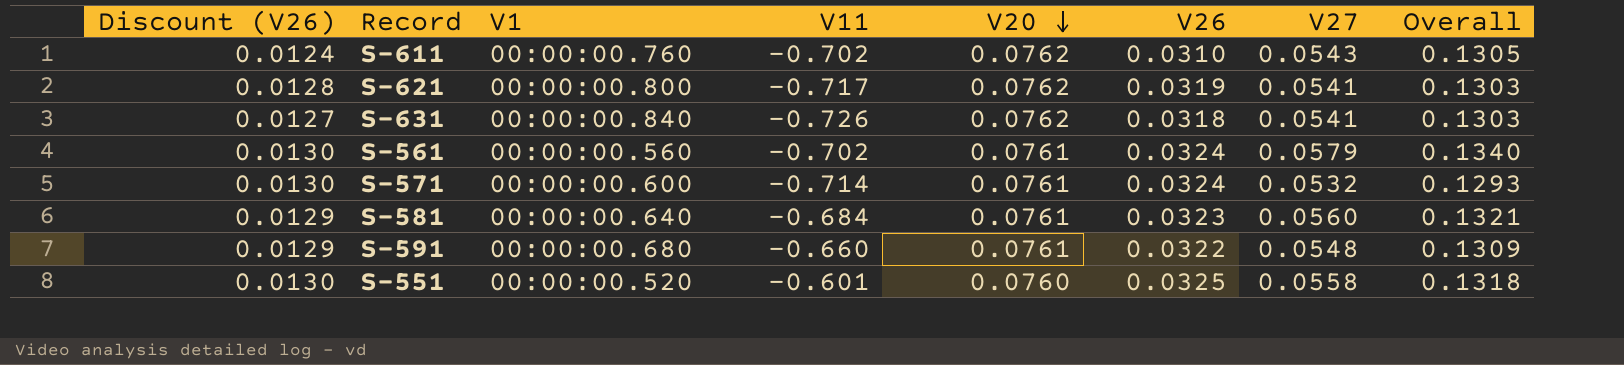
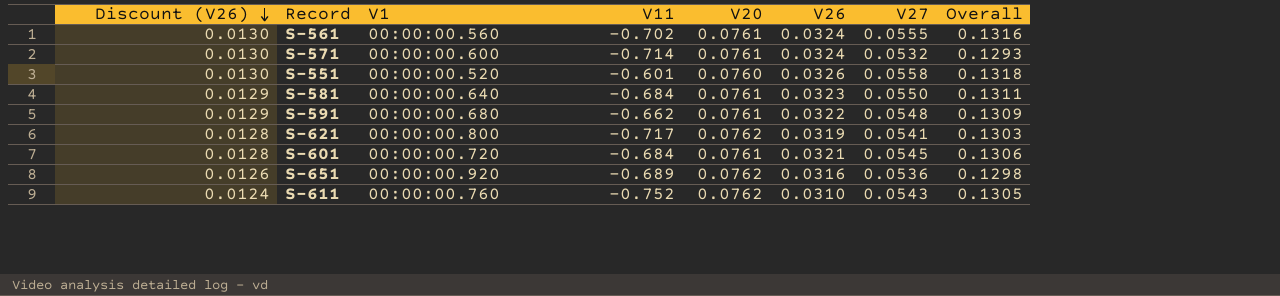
row order: V20 descending -> Discount (V26) descending
row S-631: 0.0127 | 00:00:00.840 | -0.726 | 0.0762 | 0.0318 | 0.0541 | 0.1303 -> none
S-561 | V27: 0.0579 -> 0.0555
S-561 | Overall: 0.1340 -> 0.1316
S-551 | V26: 0.0325 -> 0.0326
S-581 | V27: 0.0560 -> 0.0550
S-581 | Overall: 0.1321 -> 0.1311
S-591 | V11: -0.660 -> -0.662
row S-601: none -> 0.0128 | 00:00:00.720 | -0.684 | 0.0761 | 0.0321 | 0.0545 | 0.1306
row S-651: none -> 0.0126 | 00:00:00.920 | -0.689 | 0.0762 | 0.0316 | 0.0536 | 0.1298
S-611 | V11: -0.702 -> -0.752

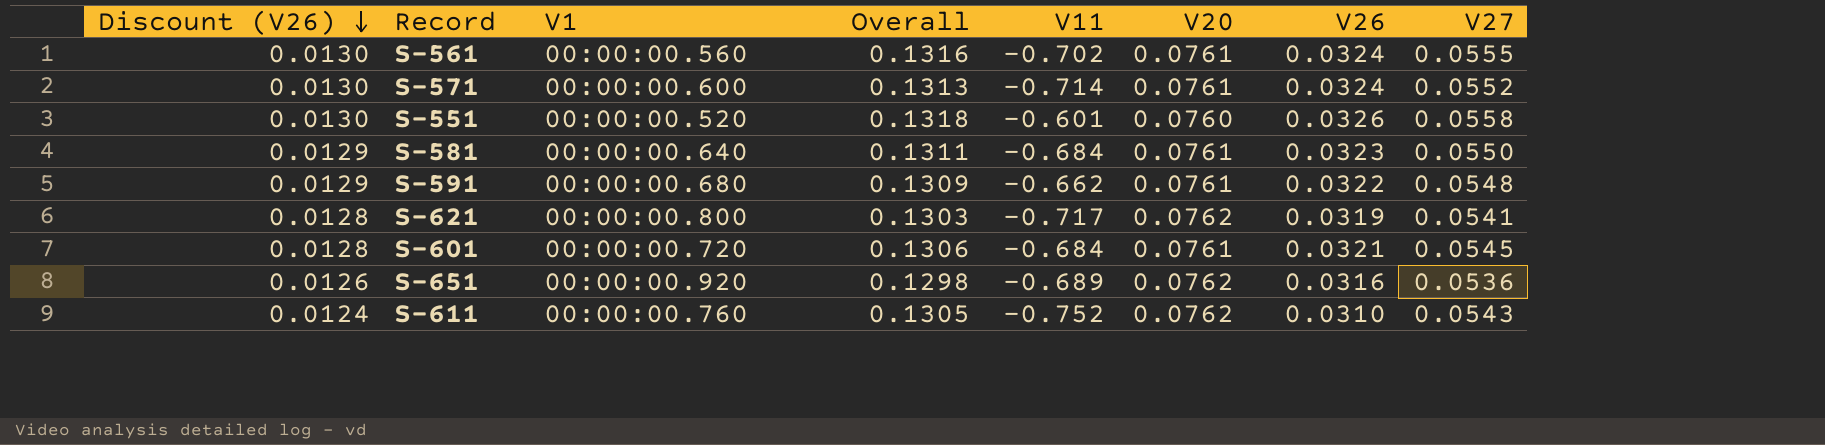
column Overall | position: 8 -> 4
S-571 | Overall: 0.1293 -> 0.1313
S-571 | V27: 0.0532 -> 0.0552

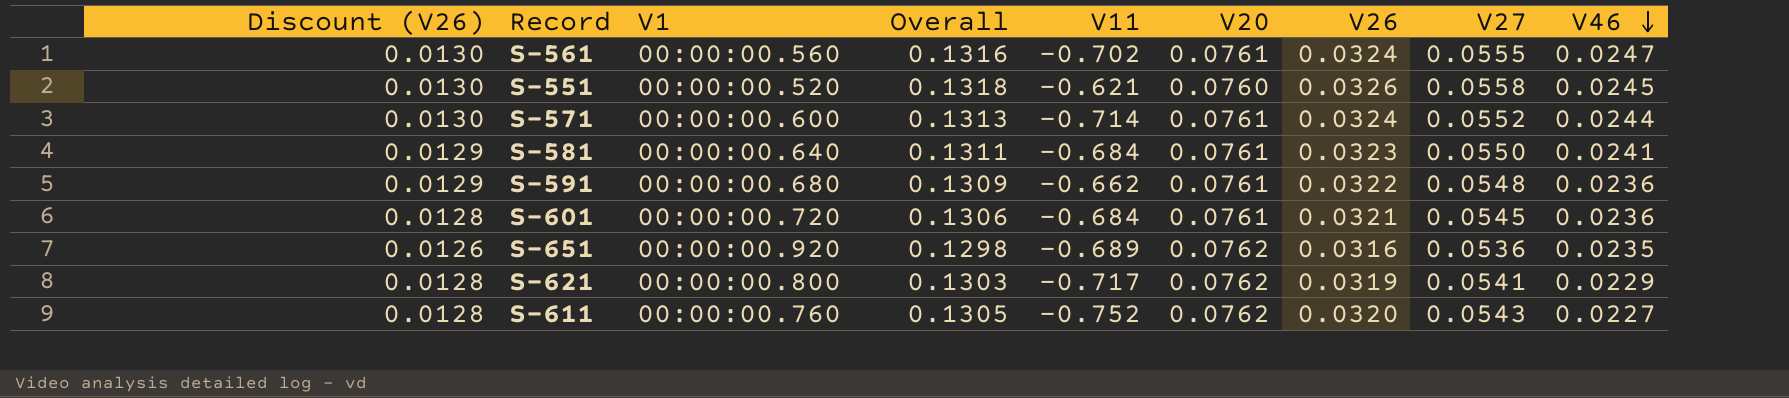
row order: Discount (V26) descending -> V46 descending
column V46 | position: none -> 9
S-551 | V11: -0.601 -> -0.621
S-611 | Discount (V26): 0.0124 -> 0.0128
S-611 | V26: 0.0310 -> 0.0320

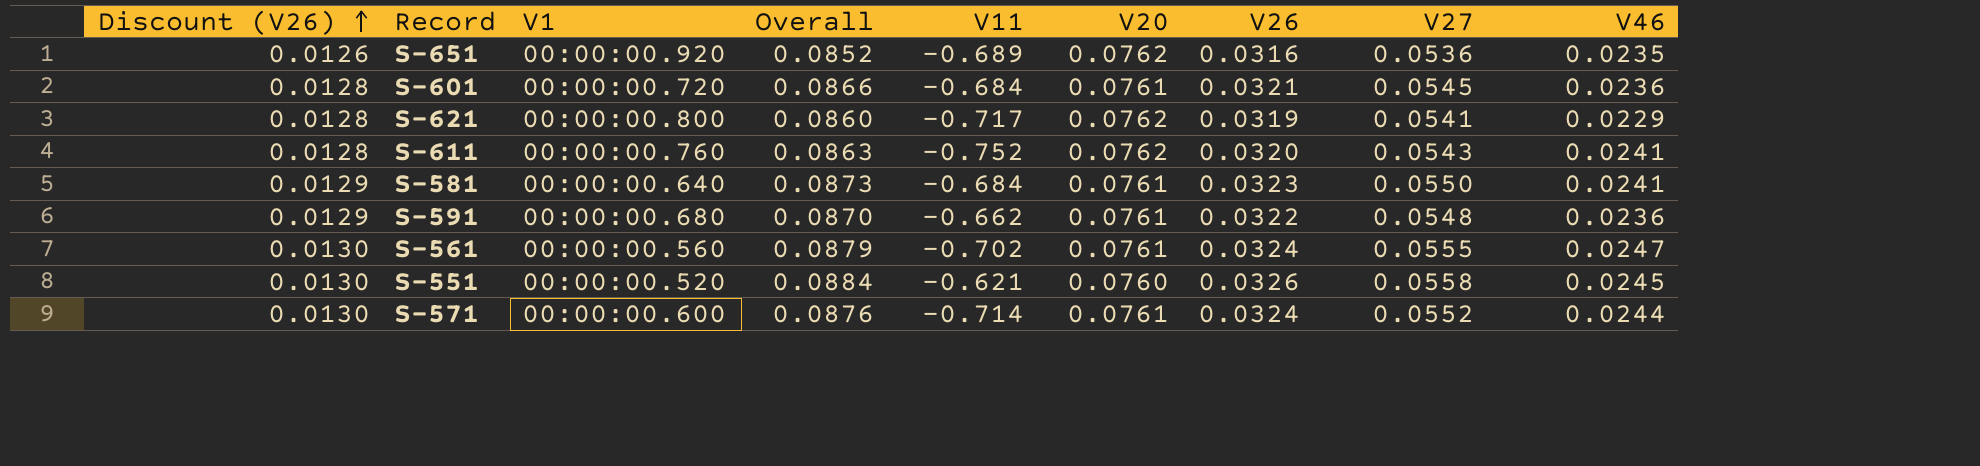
row order: V46 descending -> Discount (V26) ascending
column Overall | formula: [V20] + [V27] -> [V26] + [V27]
S-611 | V46: 0.0227 -> 0.0241

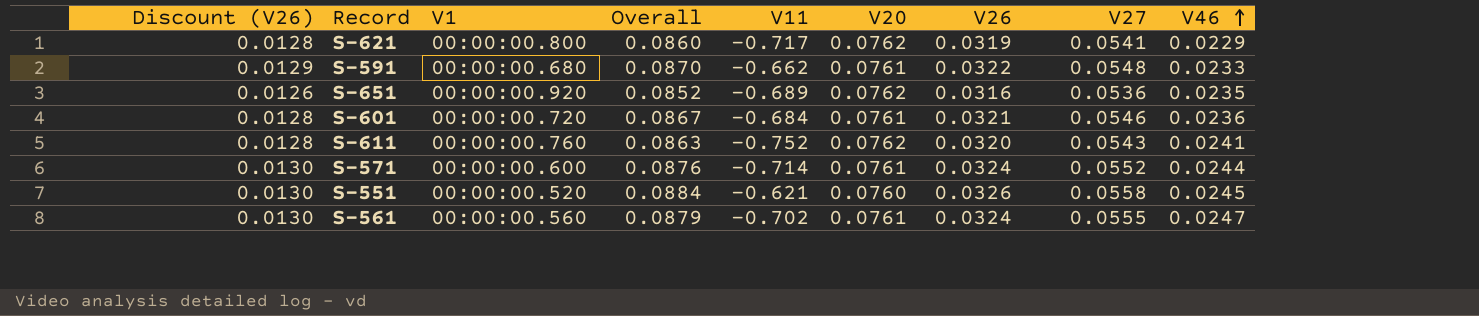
row order: Discount (V26) ascending -> V46 ascending
row S-581: 0.0129 | 00:00:00.640 | 0.0873 | -0.684 | 0.0761 | 0.0323 | 0.0550 | 0.0241 -> none
S-591 | V46: 0.0236 -> 0.0233
S-601 | Overall: 0.0866 -> 0.0867
S-601 | V27: 0.0545 -> 0.0546

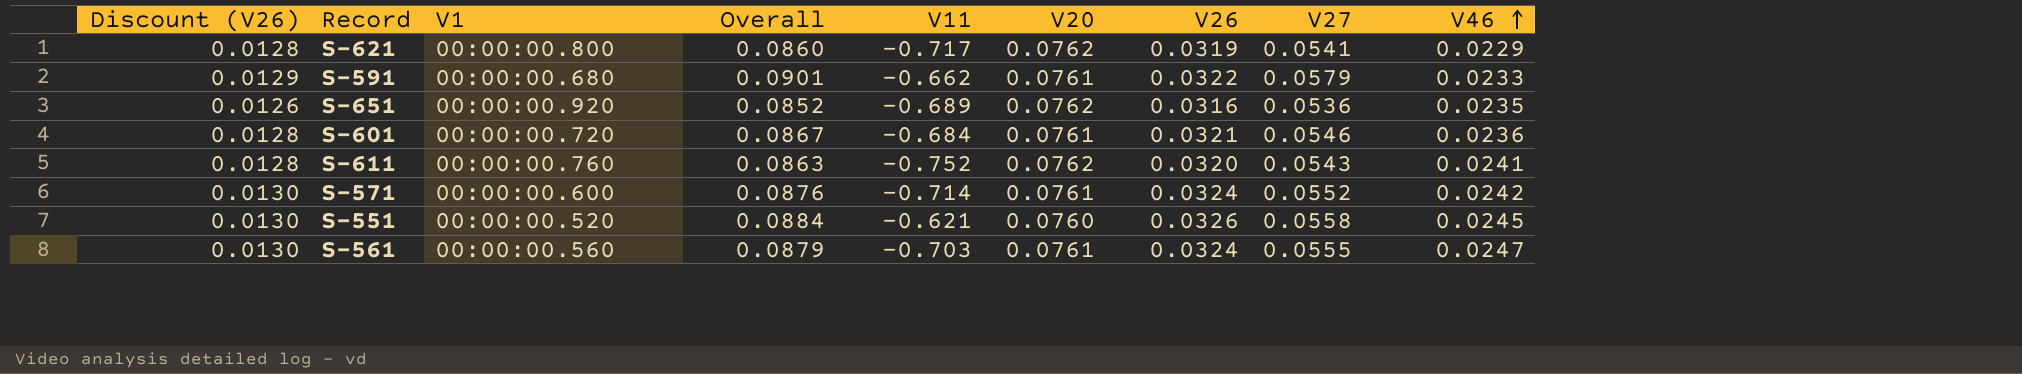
S-591 | Overall: 0.0870 -> 0.0901
S-591 | V27: 0.0548 -> 0.0579
S-571 | V46: 0.0244 -> 0.0242
S-561 | V11: -0.702 -> -0.703

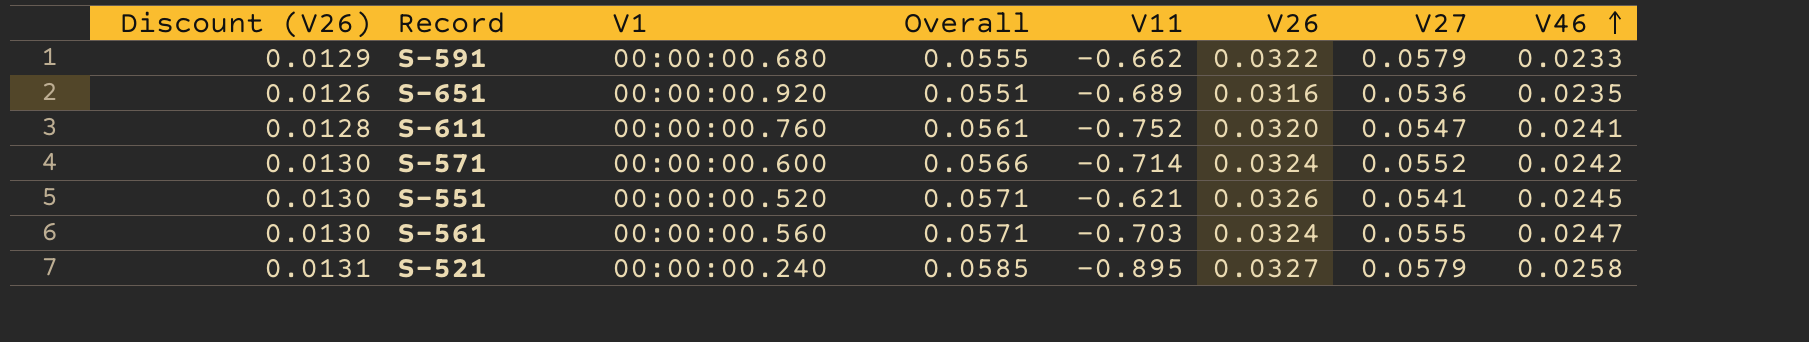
column V20 | position: 6 -> none
column Overall | formula: [V26] + [V27] -> [V26] + [V46]
row S-621: 0.0128 | 00:00:00.800 | 0.0860 | -0.717 | 0.0762 | 0.0319 | 0.0541 | 0.0229 -> none
row S-601: 0.0128 | 00:00:00.720 | 0.0867 | -0.684 | 0.0761 | 0.0321 | 0.0546 | 0.0236 -> none
S-611 | V27: 0.0543 -> 0.0547
S-551 | V27: 0.0558 -> 0.0541
row S-521: none -> 0.0131 | 00:00:00.240 | 0.0585 | -0.895 | 0.0327 | 0.0579 | 0.0258

